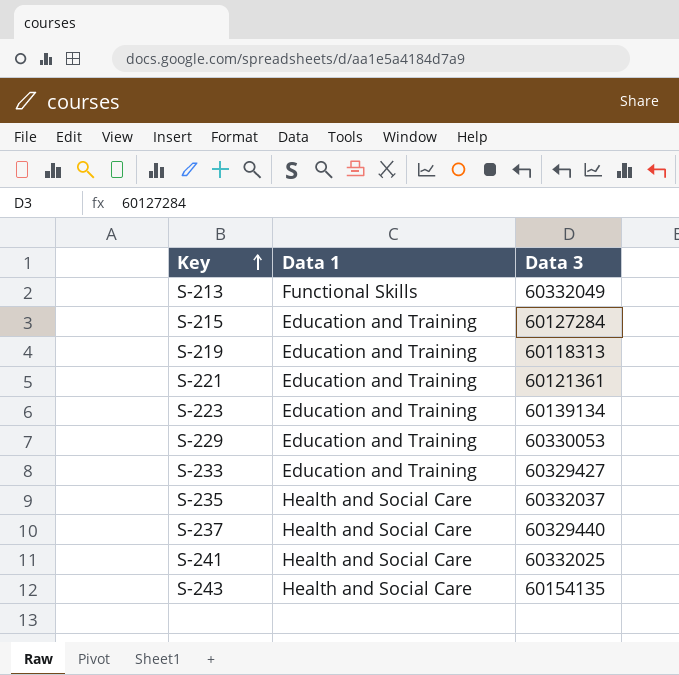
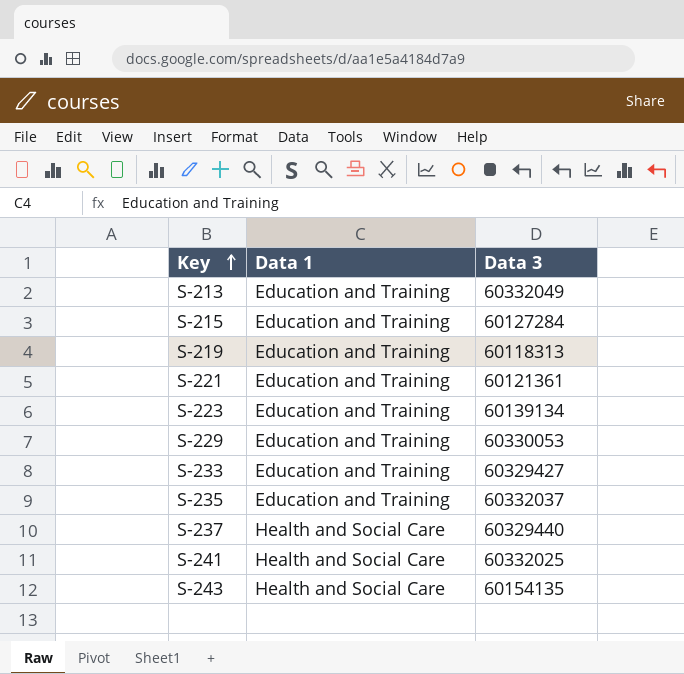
S-213 | Data 1: Functional Skills -> Education and Training
S-235 | Data 1: Health and Social Care -> Education and Training

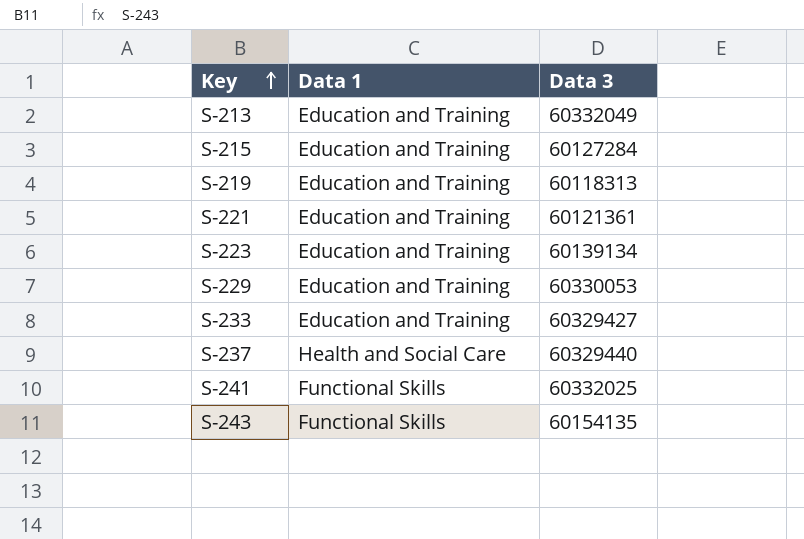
row S-235: Education and Training | 60332037 -> none
S-241 | Data 1: Health and Social Care -> Functional Skills
S-243 | Data 1: Health and Social Care -> Functional Skills

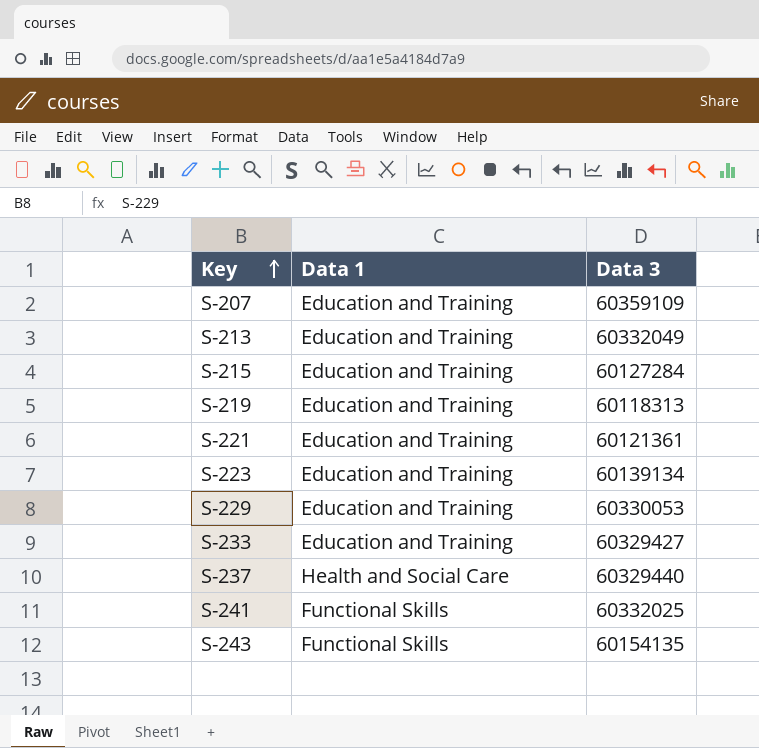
row S-207: none -> Education and Training | 60359109

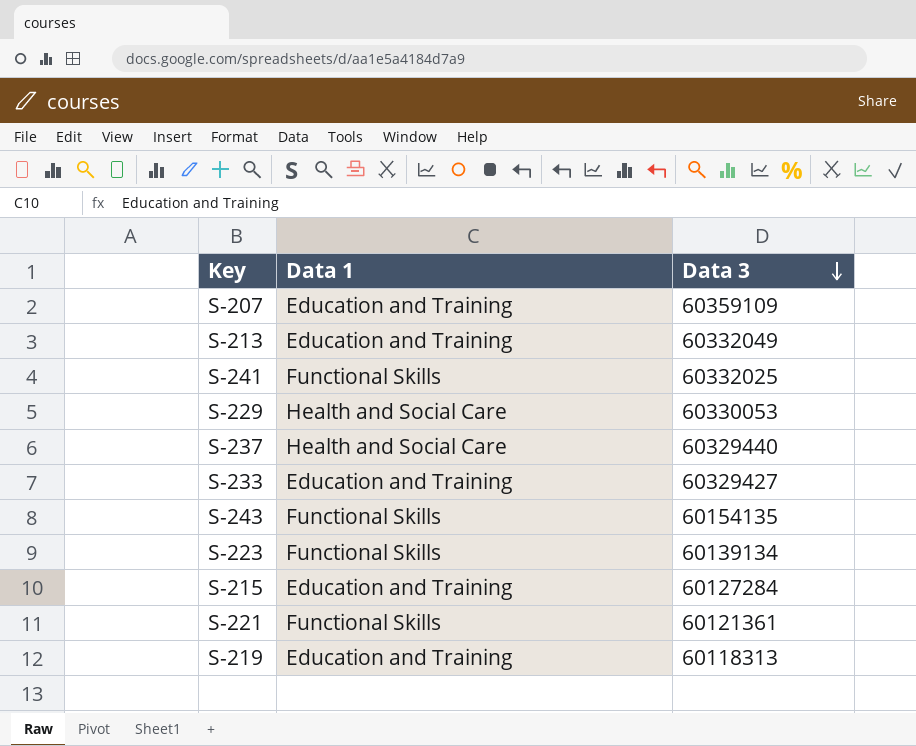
row order: Key ascending -> Data 3 descending
S-229 | Data 1: Education and Training -> Health and Social Care
S-223 | Data 1: Education and Training -> Functional Skills
S-221 | Data 1: Education and Training -> Functional Skills

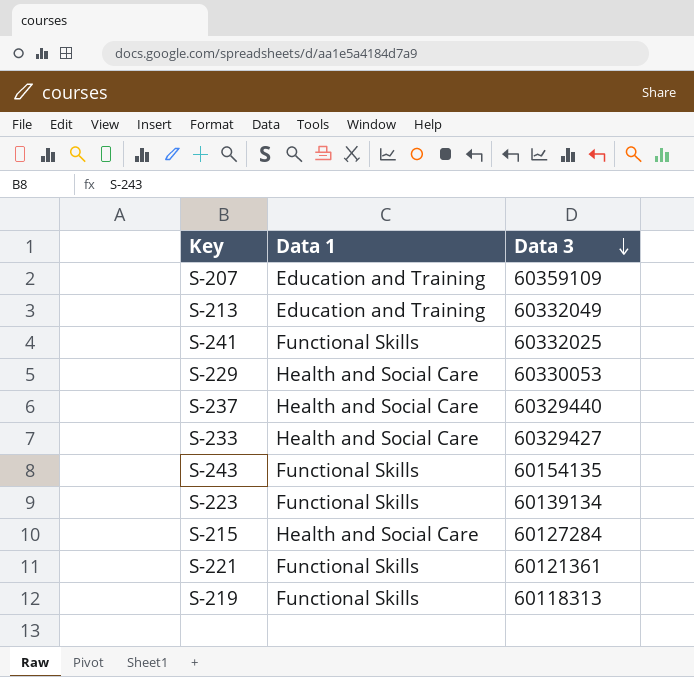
S-233 | Data 1: Education and Training -> Health and Social Care
S-215 | Data 1: Education and Training -> Health and Social Care
S-219 | Data 1: Education and Training -> Functional Skills

